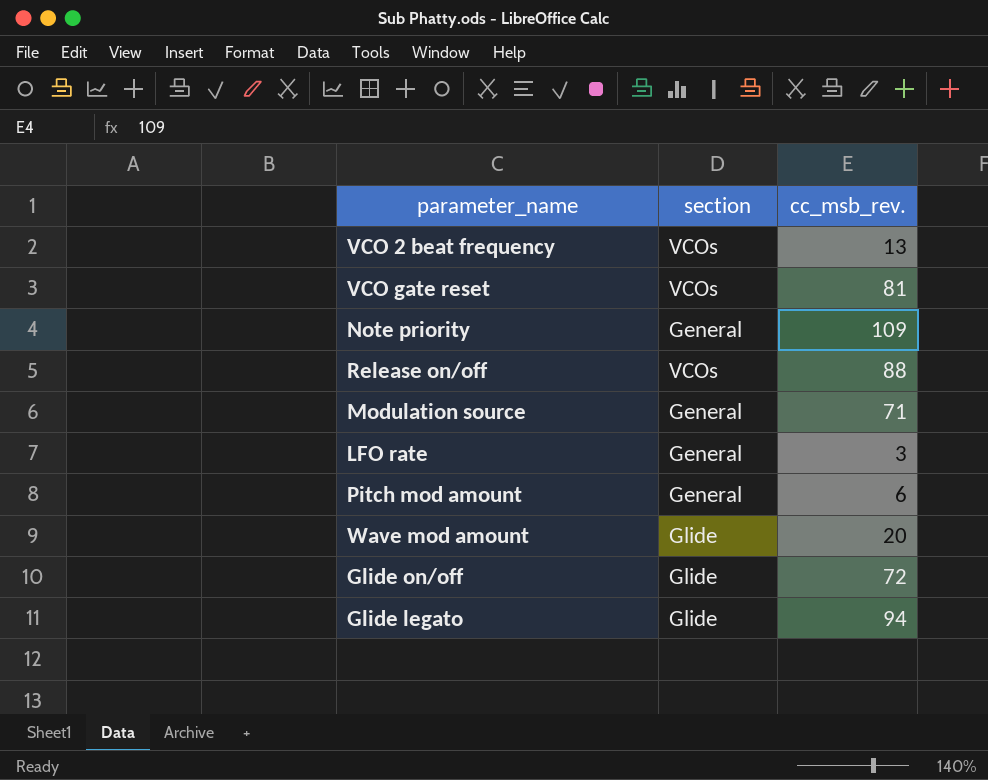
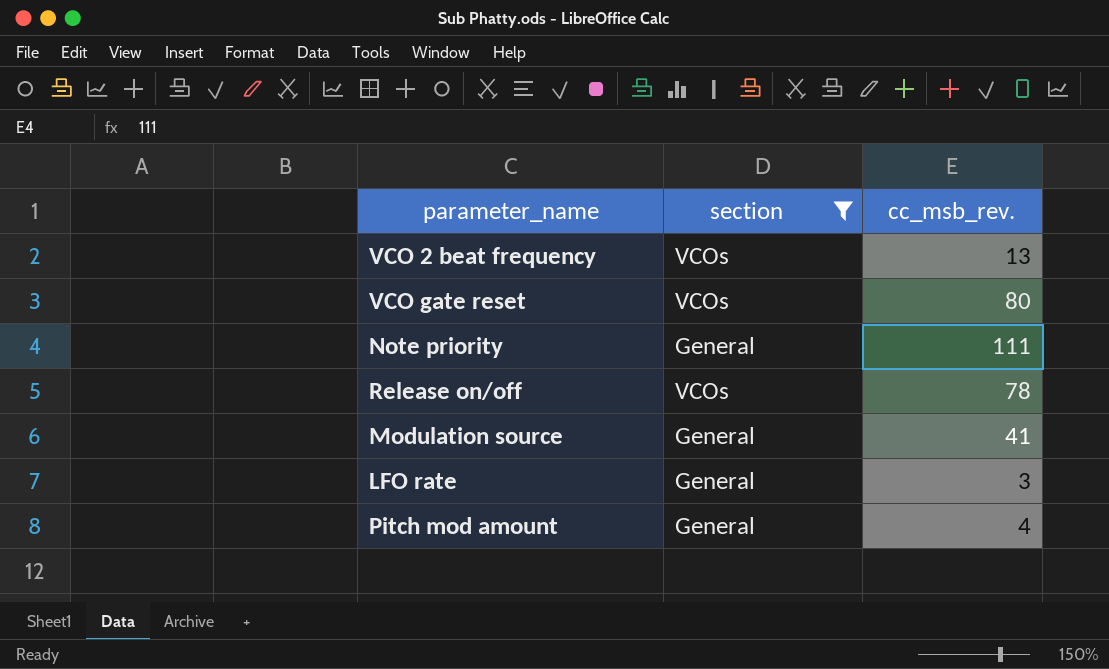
filter: none -> section != Glide
VCO gate reset | cc_msb_rev.: 81 -> 80
Note priority | cc_msb_rev.: 109 -> 111
Release on/off | cc_msb_rev.: 88 -> 78
Modulation source | cc_msb_rev.: 71 -> 41
Pitch mod amount | cc_msb_rev.: 6 -> 4

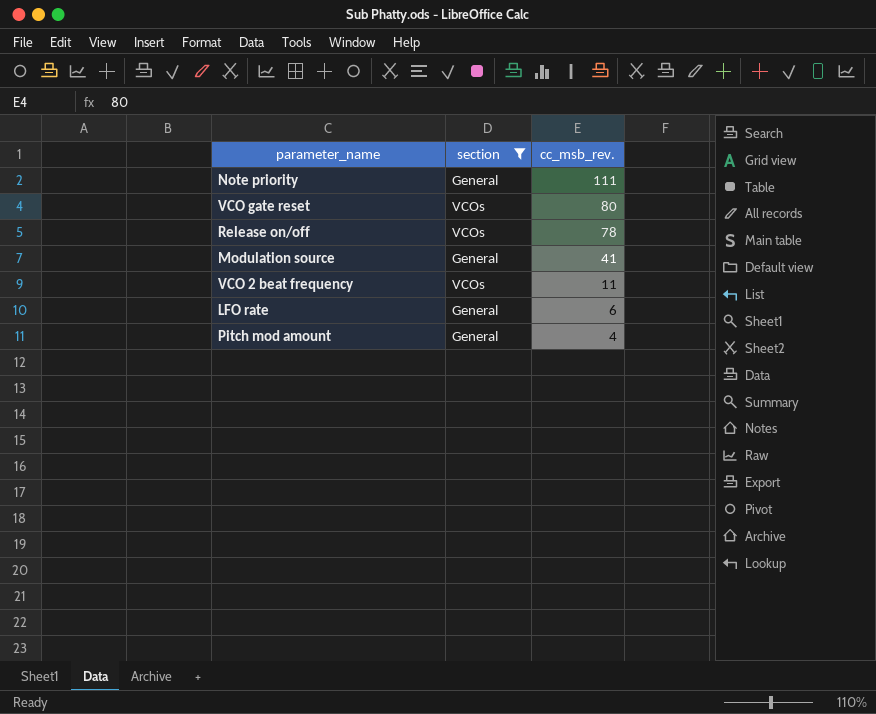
row order: none -> cc_msb_rev. descending
VCO 2 beat frequency | cc_msb_rev.: 13 -> 11
LFO rate | cc_msb_rev.: 3 -> 6

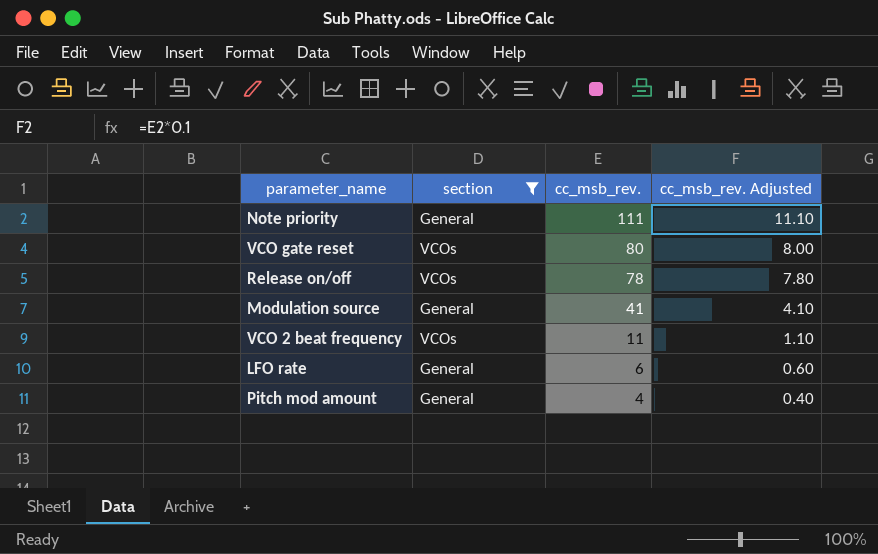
column cc_msb_rev. Adjusted | formula: none -> [cc_msb_rev.] * 0.1

